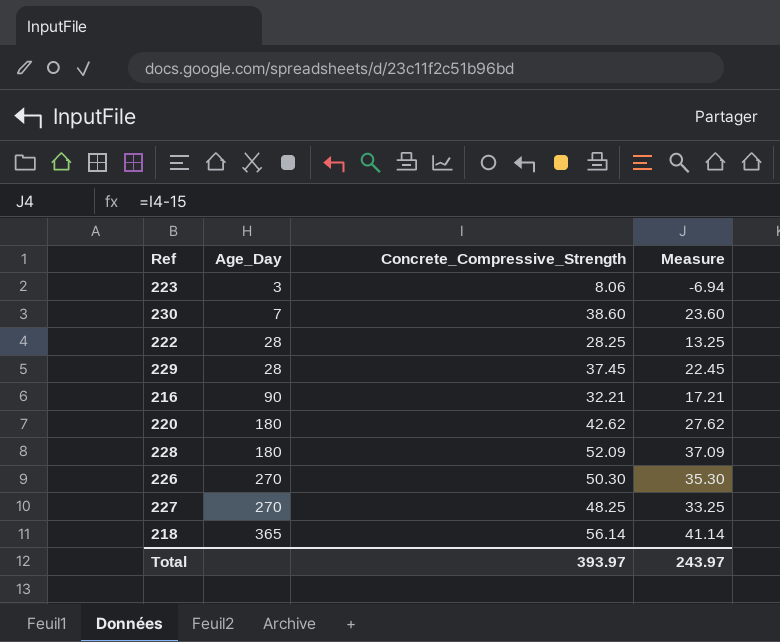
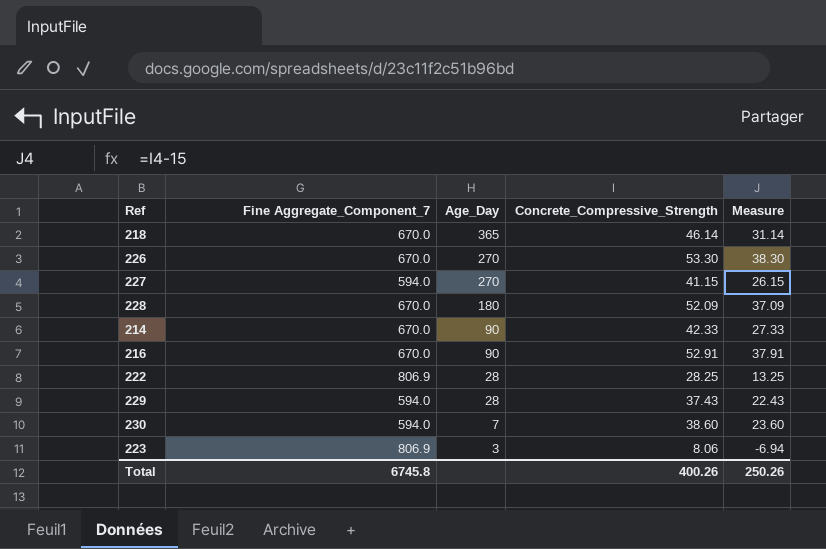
row order: Age_Day ascending -> Age_Day descending
column Fine Aggregate_Component_7 | position: none -> 2
row 220: 180 | 42.62 | 27.62 -> none
218 | Concrete_Compressive_Strength: 56.14 -> 46.14
218 | Measure: 41.14 -> 31.14
226 | Concrete_Compressive_Strength: 50.30 -> 53.30
226 | Measure: 35.30 -> 38.30
227 | Concrete_Compressive_Strength: 48.25 -> 41.15
227 | Measure: 33.25 -> 26.15
row 214: none -> 670.0 | 90 | 42.33 | 27.33
216 | Concrete_Compressive_Strength: 32.21 -> 52.91
216 | Measure: 17.21 -> 37.91
229 | Concrete_Compressive_Strength: 37.45 -> 37.43
229 | Measure: 22.45 -> 22.43
Total | Concrete_Compressive_Strength: 393.97 -> 400.26
Total | Measure: 243.97 -> 250.26

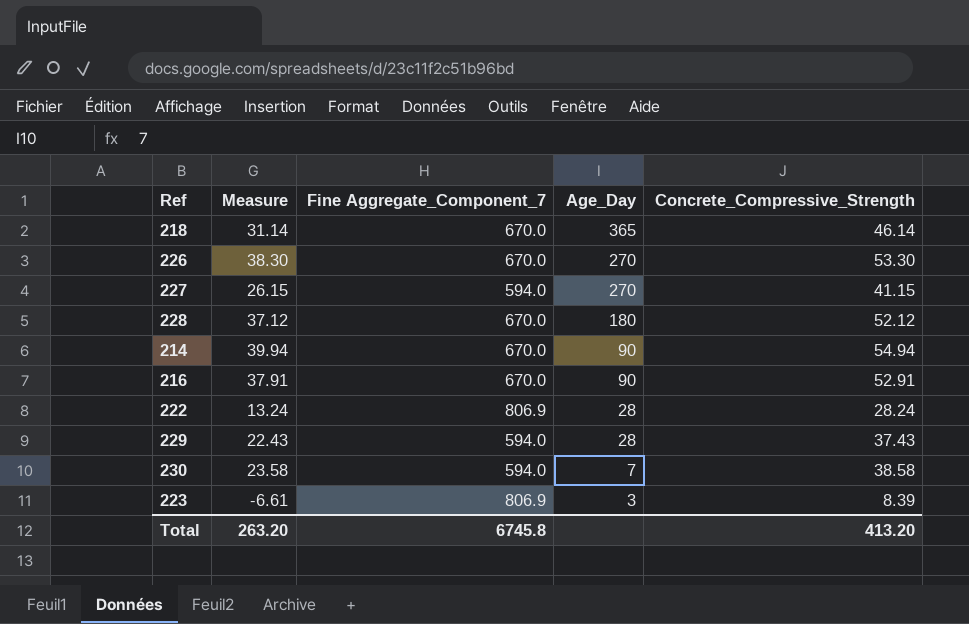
column Measure | position: 5 -> 2
228 | Measure: 37.09 -> 37.12
228 | Concrete_Compressive_Strength: 52.09 -> 52.12
214 | Measure: 27.33 -> 39.94
214 | Concrete_Compressive_Strength: 42.33 -> 54.94
222 | Measure: 13.25 -> 13.24
222 | Concrete_Compressive_Strength: 28.25 -> 28.24
230 | Measure: 23.60 -> 23.58
230 | Concrete_Compressive_Strength: 38.60 -> 38.58
223 | Measure: -6.94 -> -6.61
223 | Concrete_Compressive_Strength: 8.06 -> 8.39
Total | Measure: 250.26 -> 263.20
Total | Concrete_Compressive_Strength: 400.26 -> 413.20

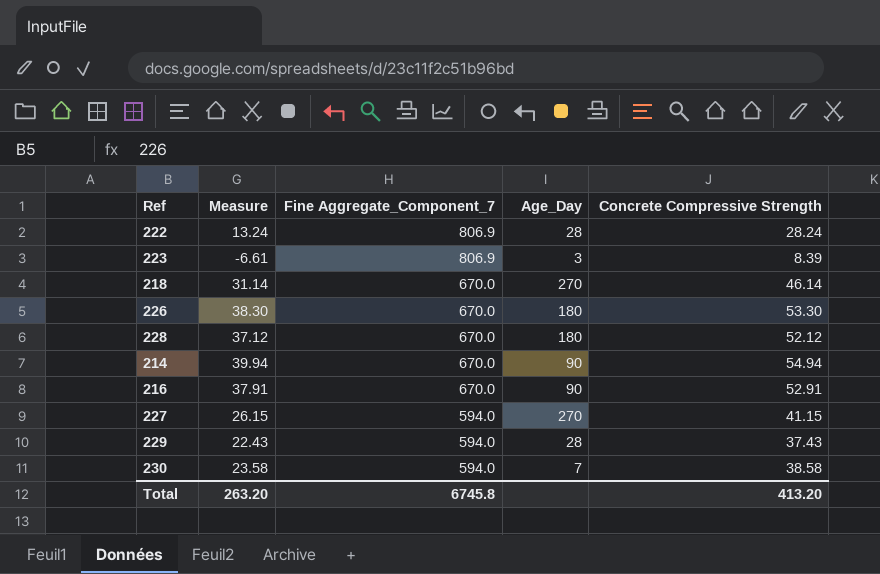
row order: Age_Day descending -> Fine Aggregate_Component_7 descending
column name: Concrete_Compressive_Strength -> Concrete Compressive Strength
218 | Age_Day: 365 -> 270
226 | Age_Day: 270 -> 180

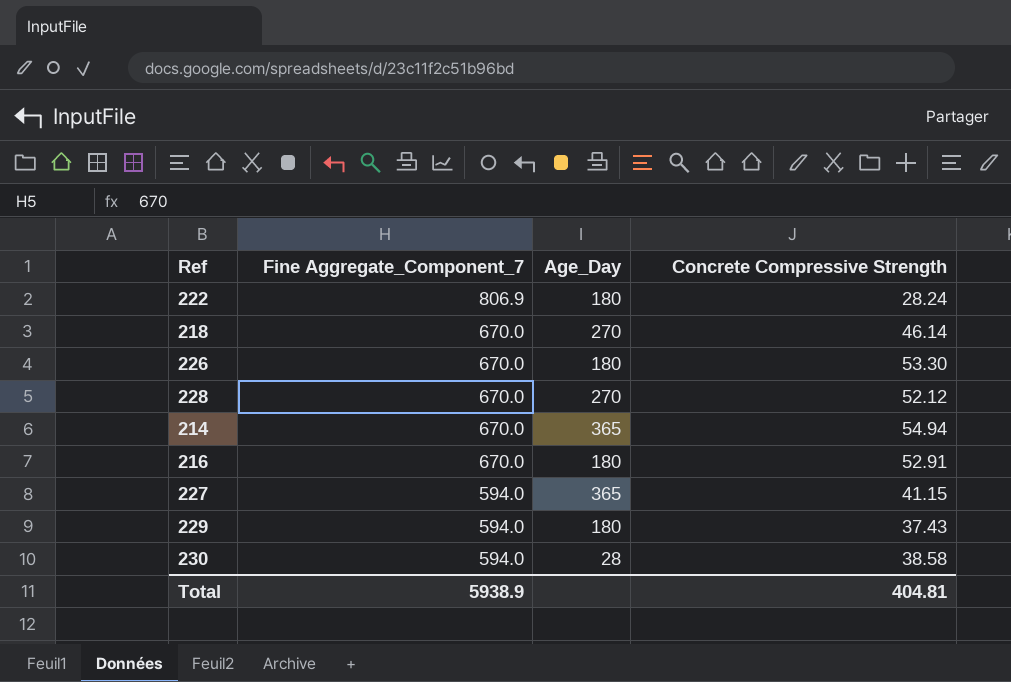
column Measure | formula: [Concrete Compressive Strength] - 15 -> none
row 223: -6.61 | 806.9 | 3 | 8.39 -> none
222 | Age_Day: 28 -> 180
228 | Age_Day: 180 -> 270
214 | Age_Day: 90 -> 365
216 | Age_Day: 90 -> 180
227 | Age_Day: 270 -> 365
229 | Age_Day: 28 -> 180
230 | Age_Day: 7 -> 28
Total | Fine Aggregate_Component_7: 6745.8 -> 5938.9
Total | Concrete Compressive Strength: 413.20 -> 404.81

